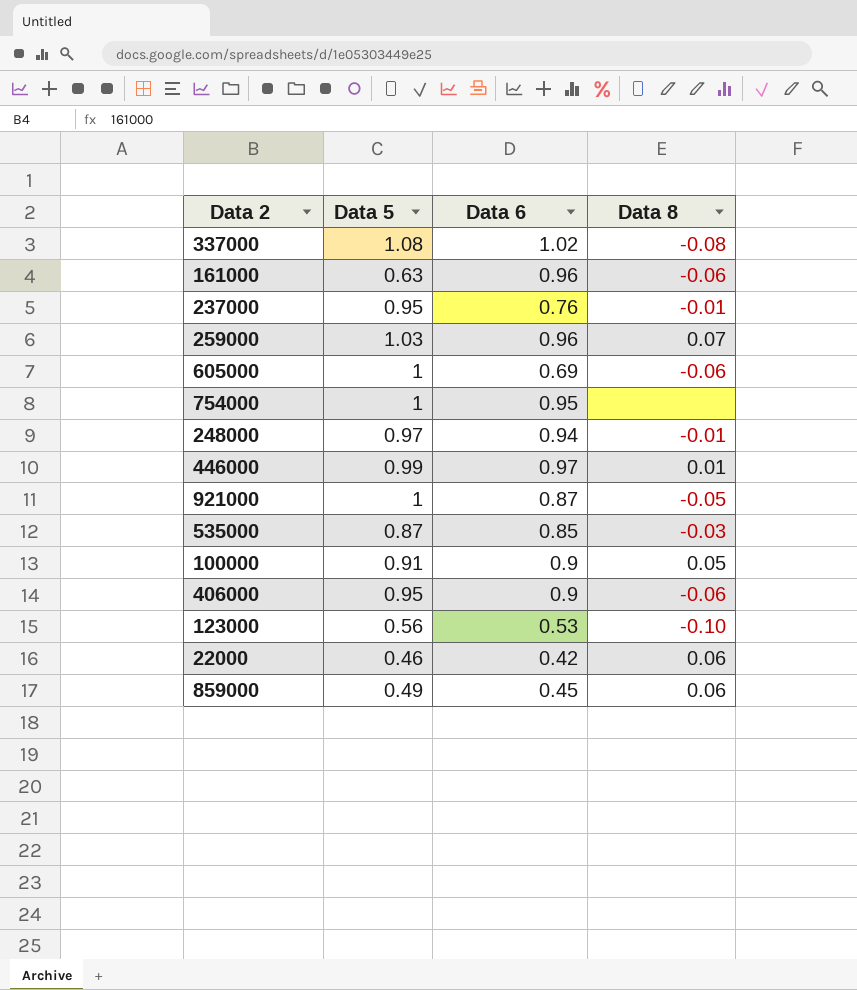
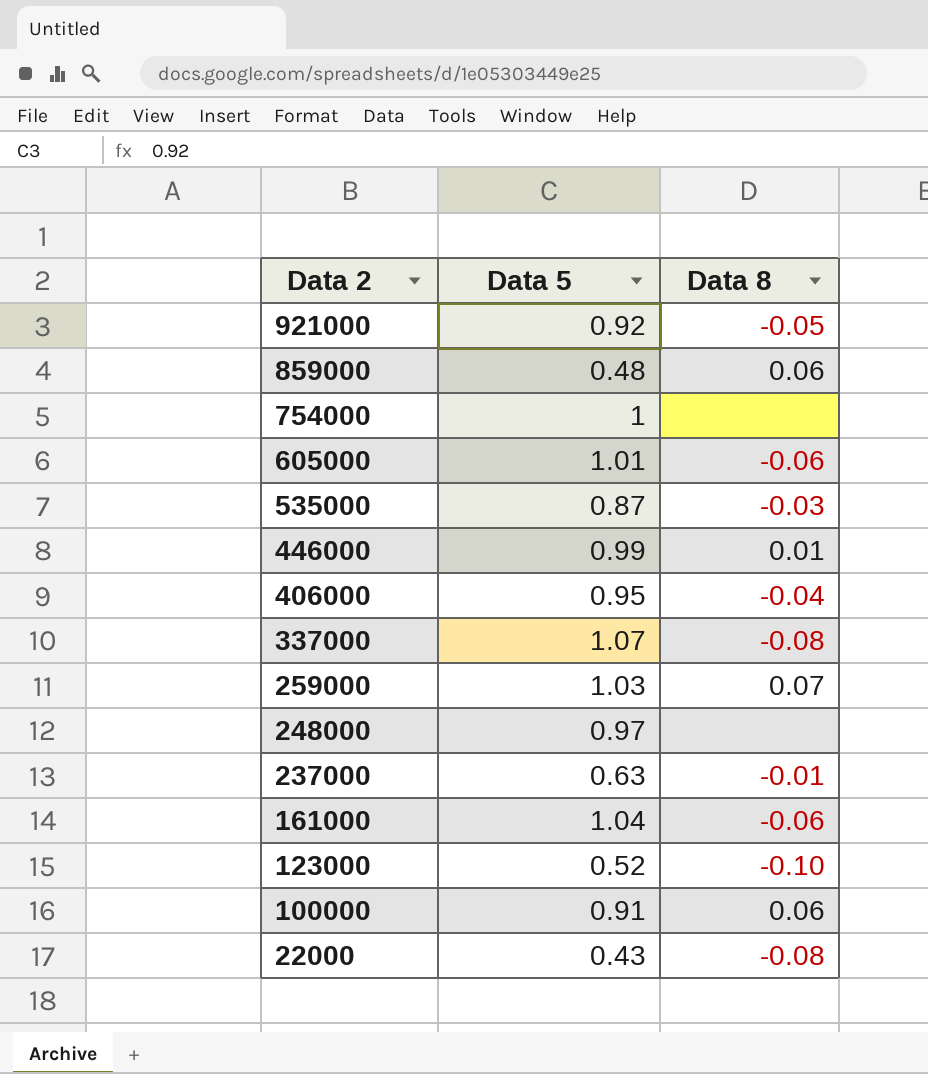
row order: none -> Data 2 descending
column Data 6 | position: 3 -> none
921000 | Data 5: 1 -> 0.92
859000 | Data 5: 0.49 -> 0.48
605000 | Data 5: 1 -> 1.01
406000 | Data 8: -0.06 -> -0.04
337000 | Data 5: 1.08 -> 1.07
248000 | Data 8: -0.01 -> none
237000 | Data 5: 0.95 -> 0.63
161000 | Data 5: 0.63 -> 1.04
123000 | Data 5: 0.56 -> 0.52
100000 | Data 8: 0.05 -> 0.06
22000 | Data 5: 0.46 -> 0.43
22000 | Data 8: 0.06 -> -0.08

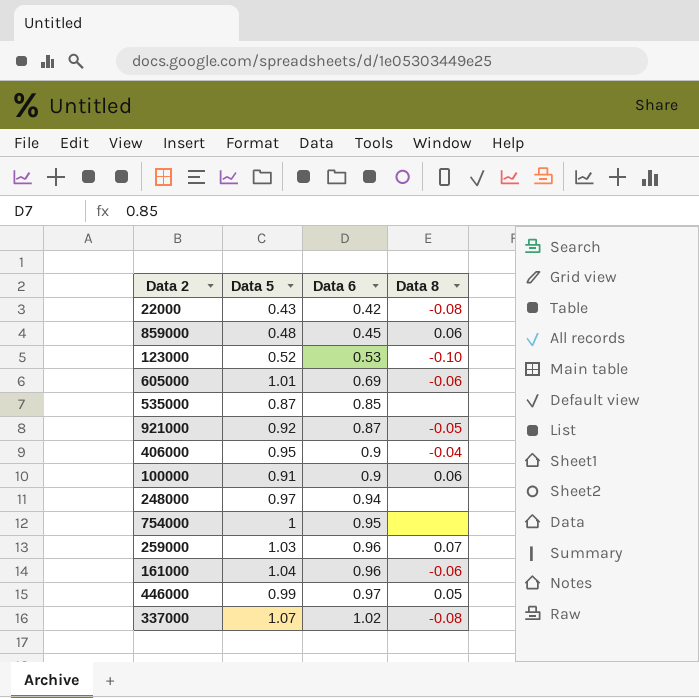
row order: Data 2 descending -> Data 6 ascending
column Data 6 | position: none -> 3
row 237000: 0.63 | -0.01 -> none
535000 | Data 8: -0.03 -> none
446000 | Data 8: 0.01 -> 0.05

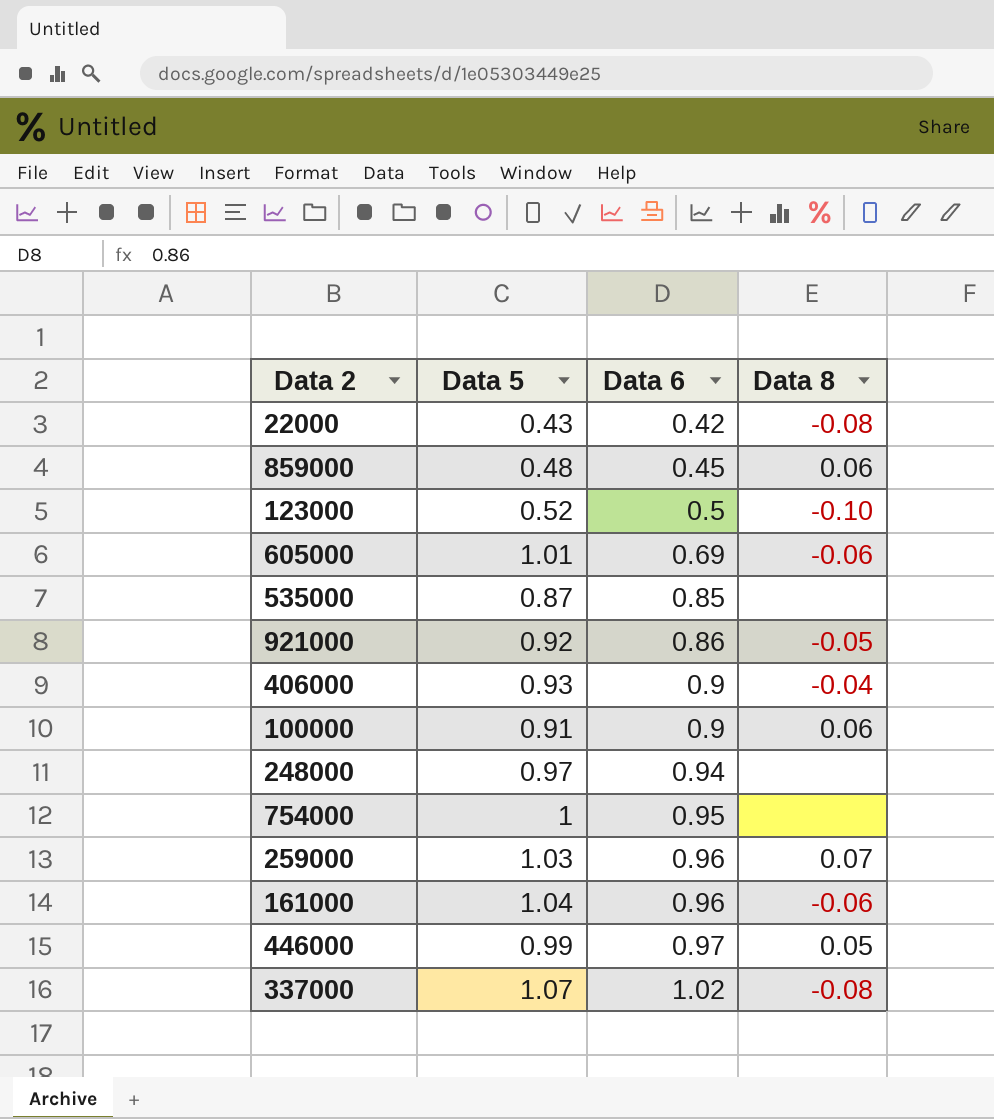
123000 | Data 6: 0.53 -> 0.5
921000 | Data 6: 0.87 -> 0.86
406000 | Data 5: 0.95 -> 0.93

